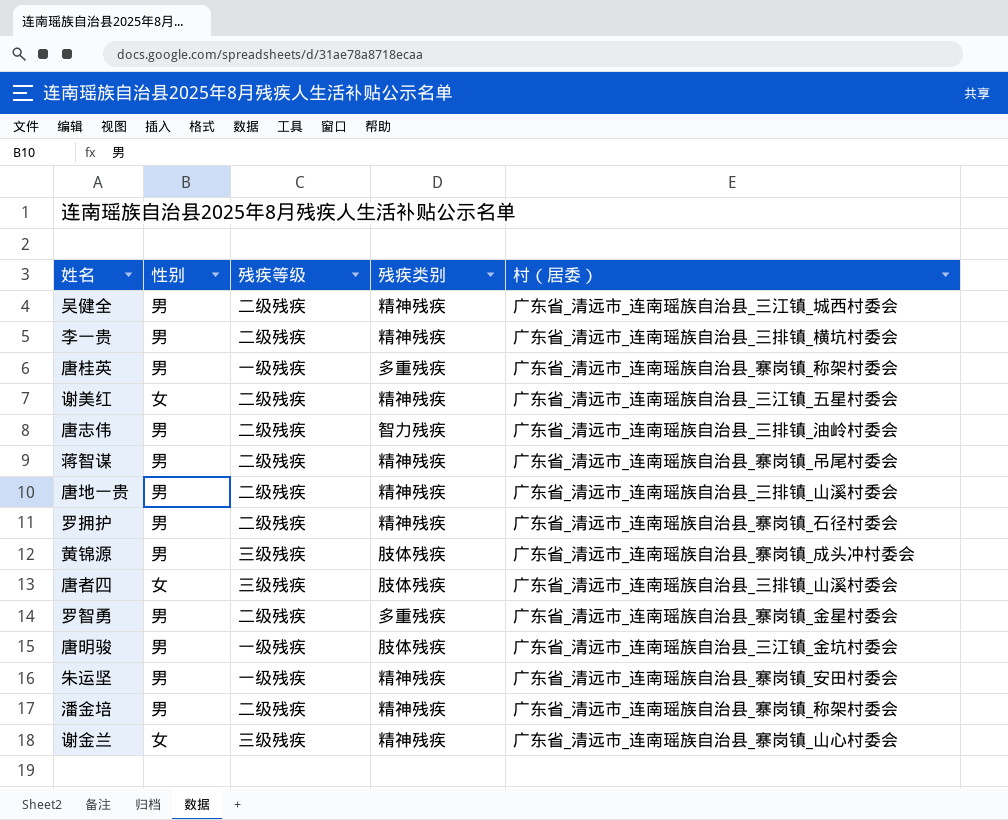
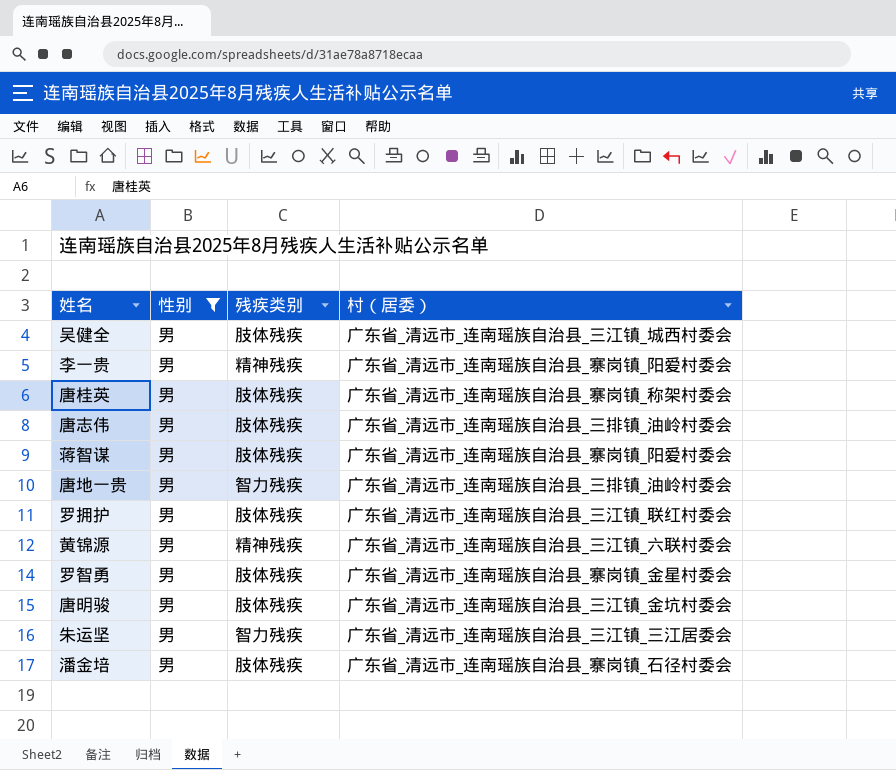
filter: none -> 性别 = 男
column 残疾等级 | position: 3 -> none
吴健全 | 残疾类别: 精神残疾 -> 肢体残疾
李一贵 | 村（居委）: 广东省_清远市_连南瑶族自治县_三排镇_横坑村委会 -> 广东省_清远市_连南瑶族自治县_寨岗镇_阳爱村委会
唐桂英 | 残疾类别: 多重残疾 -> 肢体残疾
唐志伟 | 残疾类别: 智力残疾 -> 肢体残疾
蒋智谋 | 残疾类别: 精神残疾 -> 肢体残疾
蒋智谋 | 村（居委）: 广东省_清远市_连南瑶族自治县_寨岗镇_吊尾村委会 -> 广东省_清远市_连南瑶族自治县_寨岗镇_阳爱村委会
唐地一贵 | 残疾类别: 精神残疾 -> 智力残疾
唐地一贵 | 村（居委）: 广东省_清远市_连南瑶族自治县_三排镇_山溪村委会 -> 广东省_清远市_连南瑶族自治县_三排镇_油岭村委会
罗拥护 | 残疾类别: 精神残疾 -> 肢体残疾
罗拥护 | 村（居委）: 广东省_清远市_连南瑶族自治县_寨岗镇_石径村委会 -> 广东省_清远市_连南瑶族自治县_三江镇_联红村委会
黄锦源 | 残疾类别: 肢体残疾 -> 精神残疾
黄锦源 | 村（居委）: 广东省_清远市_连南瑶族自治县_寨岗镇_成头冲村委会 -> 广东省_清远市_连南瑶族自治县_三江镇_六联村委会
罗智勇 | 残疾类别: 多重残疾 -> 肢体残疾
朱运坚 | 残疾类别: 精神残疾 -> 智力残疾
朱运坚 | 村（居委）: 广东省_清远市_连南瑶族自治县_寨岗镇_安田村委会 -> 广东省_清远市_连南瑶族自治县_三江镇_三江居委会
潘金培 | 残疾类别: 精神残疾 -> 肢体残疾
潘金培 | 村（居委）: 广东省_清远市_连南瑶族自治县_寨岗镇_称架村委会 -> 广东省_清远市_连南瑶族自治县_寨岗镇_石径村委会

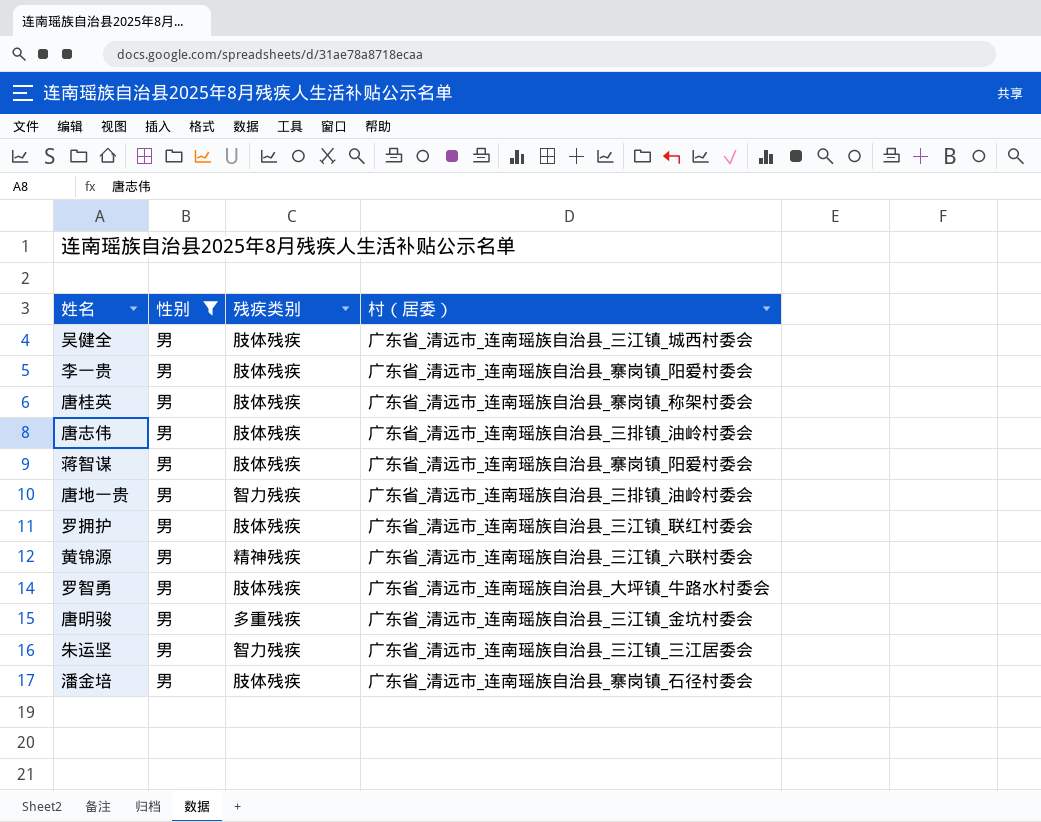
李一贵 | 残疾类别: 精神残疾 -> 肢体残疾
罗智勇 | 村（居委）: 广东省_清远市_连南瑶族自治县_寨岗镇_金星村委会 -> 广东省_清远市_连南瑶族自治县_大坪镇_牛路水村委会
唐明骏 | 残疾类别: 肢体残疾 -> 多重残疾

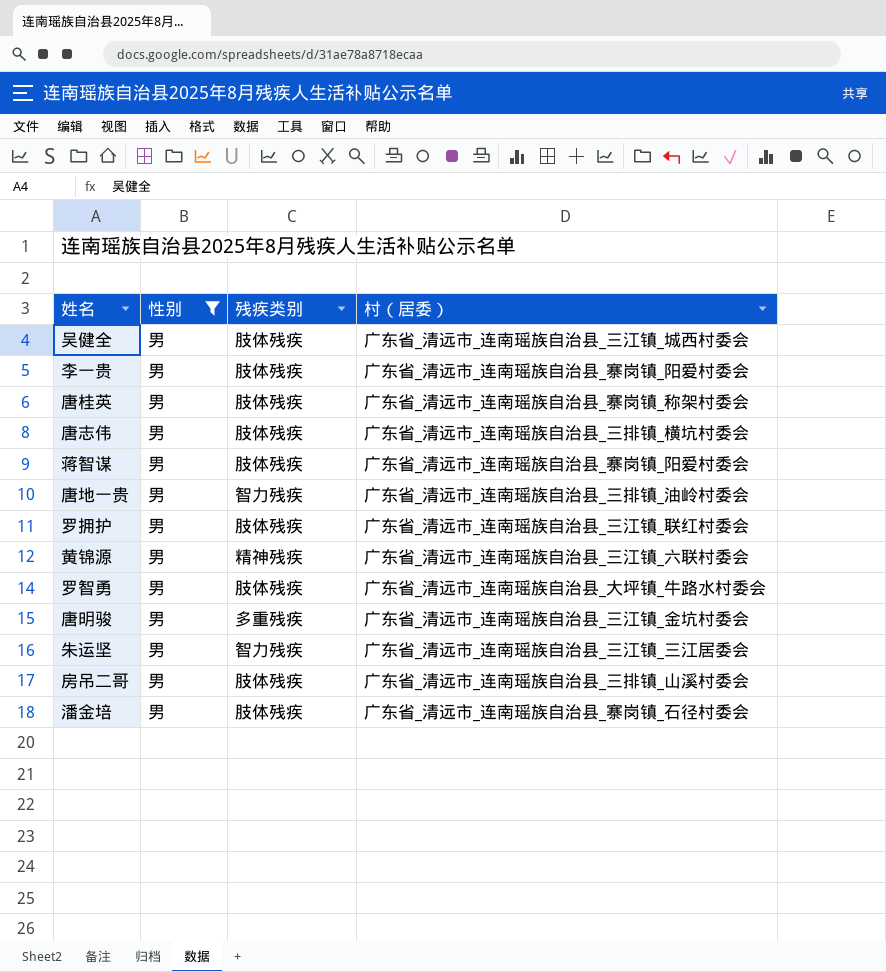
唐志伟 | 村（居委）: 广东省_清远市_连南瑶族自治县_三排镇_油岭村委会 -> 广东省_清远市_连南瑶族自治县_三排镇_横坑村委会
row 房吊二哥: none -> 男 | 肢体残疾 | 广东省_清远市_连南瑶族自治县_三排镇_山溪村委会

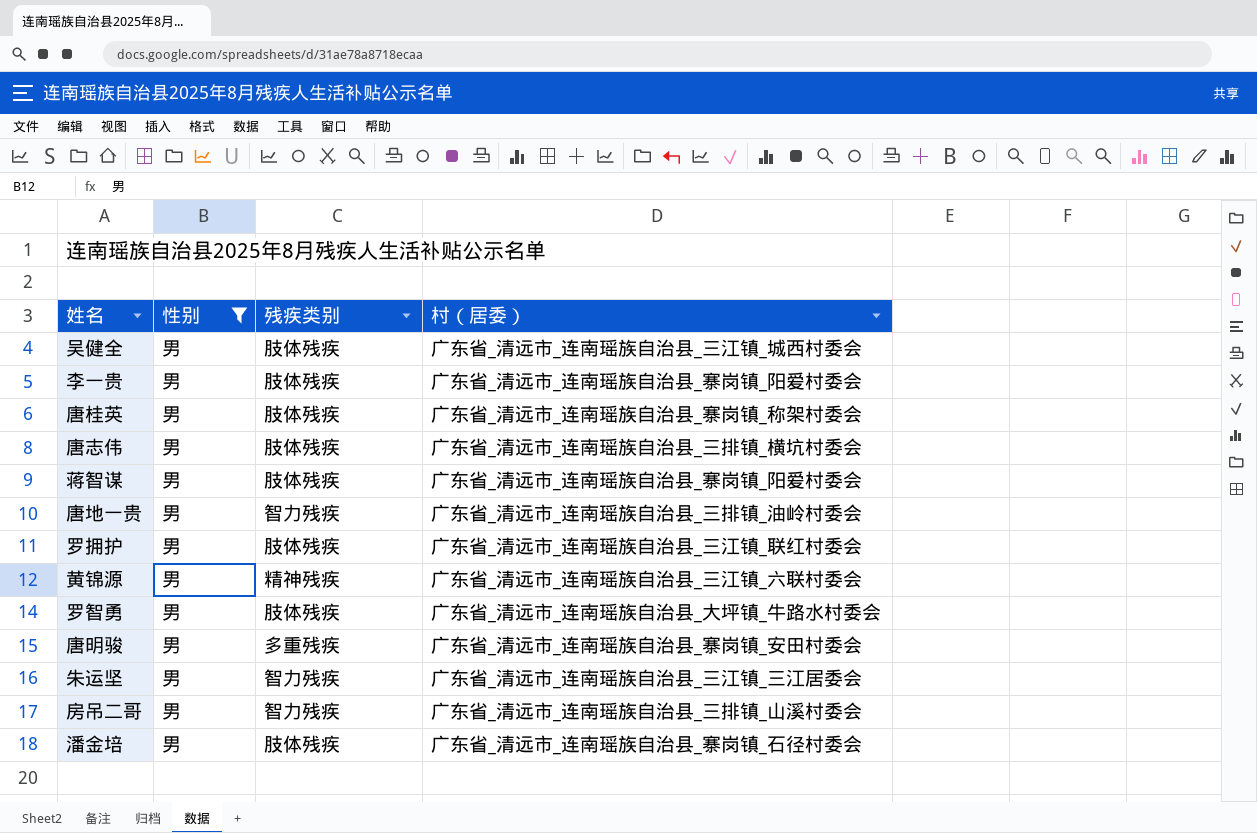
唐明骏 | 村（居委）: 广东省_清远市_连南瑶族自治县_三江镇_金坑村委会 -> 广东省_清远市_连南瑶族自治县_寨岗镇_安田村委会
房吊二哥 | 残疾类别: 肢体残疾 -> 智力残疾

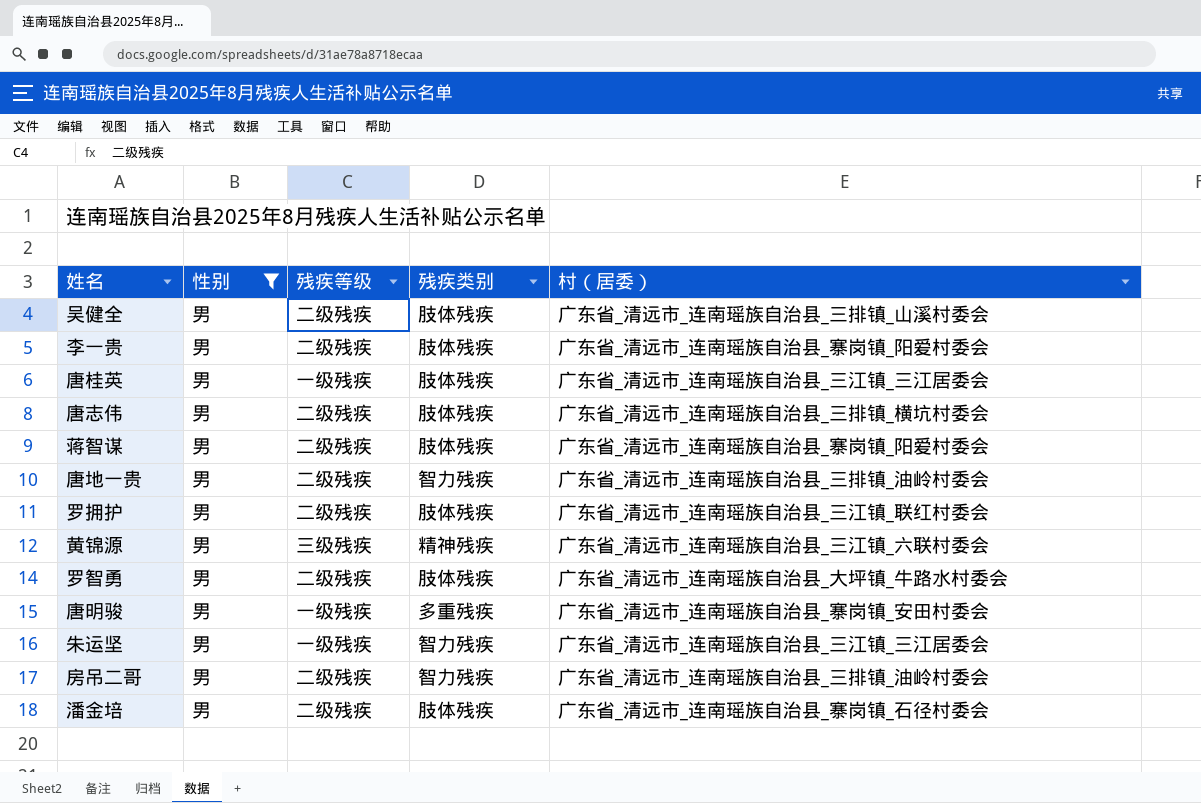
column 残疾等级 | position: none -> 3
吴健全 | 村（居委）: 广东省_清远市_连南瑶族自治县_三江镇_城西村委会 -> 广东省_清远市_连南瑶族自治县_三排镇_山溪村委会
唐桂英 | 村（居委）: 广东省_清远市_连南瑶族自治县_寨岗镇_称架村委会 -> 广东省_清远市_连南瑶族自治县_三江镇_三江居委会
房吊二哥 | 村（居委）: 广东省_清远市_连南瑶族自治县_三排镇_山溪村委会 -> 广东省_清远市_连南瑶族自治县_三排镇_油岭村委会

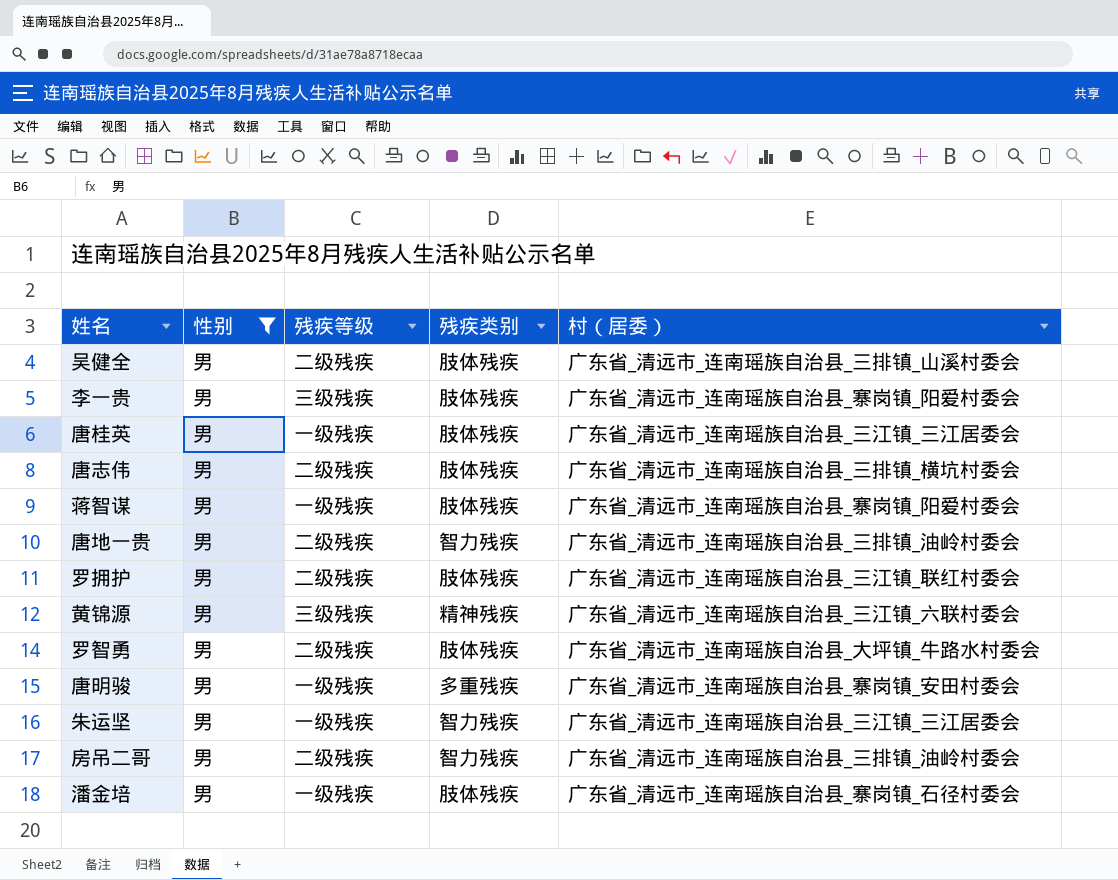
李一贵 | 残疾等级: 二级残疾 -> 三级残疾
蒋智谋 | 残疾等级: 二级残疾 -> 一级残疾
潘金培 | 残疾等级: 二级残疾 -> 一级残疾

